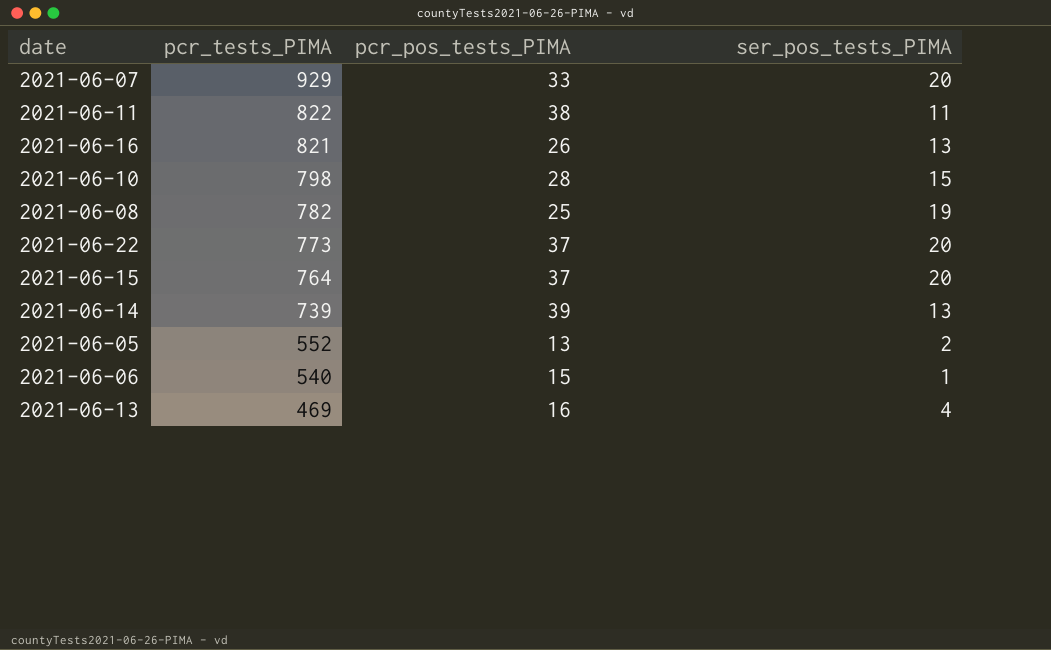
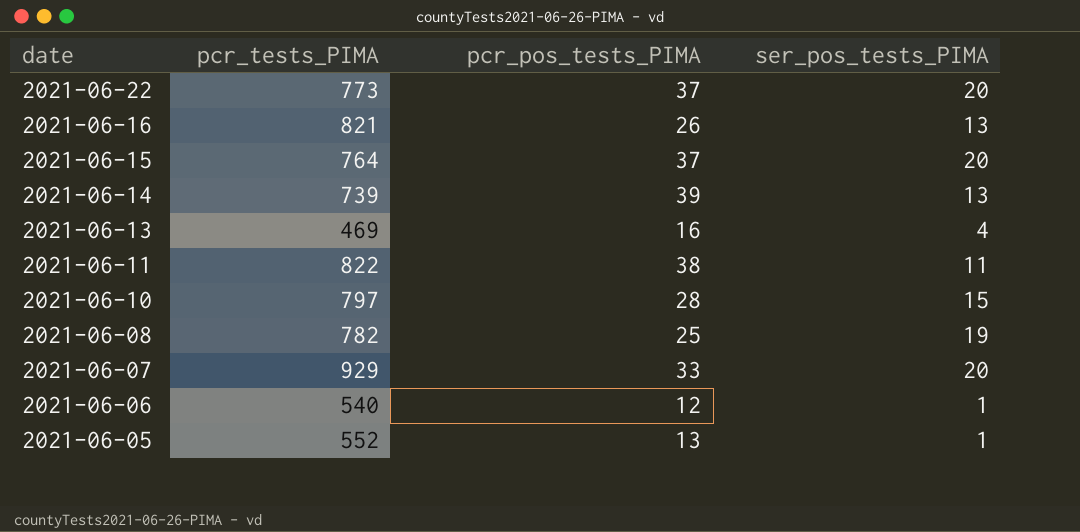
row order: pcr_tests_PIMA descending -> date descending
2021-06-10 | pcr_tests_PIMA: 798 -> 797
2021-06-06 | pcr_pos_tests_PIMA: 15 -> 12
2021-06-05 | ser_pos_tests_PIMA: 2 -> 1

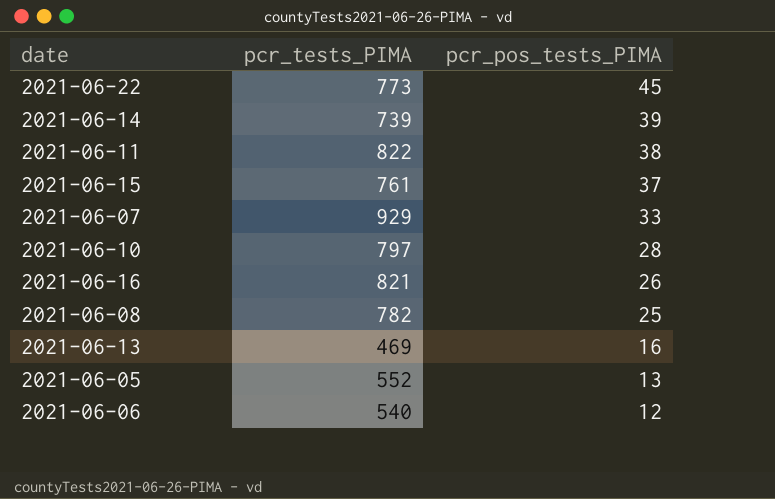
row order: date descending -> pcr_pos_tests_PIMA descending
column ser_pos_tests_PIMA | position: 4 -> none
2021-06-22 | pcr_pos_tests_PIMA: 37 -> 45
2021-06-15 | pcr_tests_PIMA: 764 -> 761

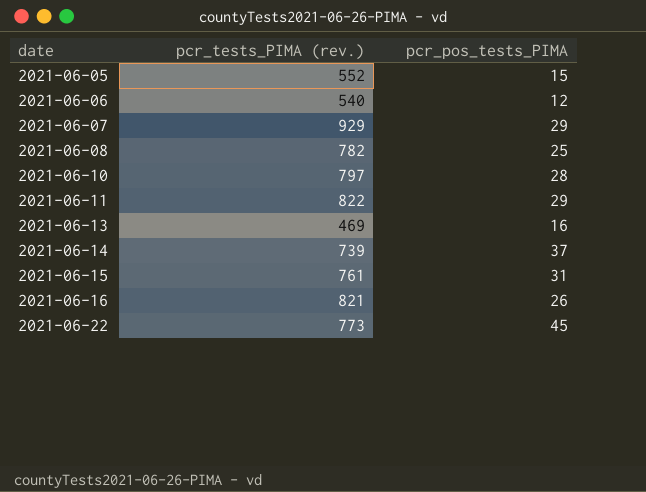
row order: pcr_pos_tests_PIMA descending -> date ascending
column name: pcr_tests_PIMA -> pcr_tests_PIMA (rev.)
2021-06-05 | pcr_pos_tests_PIMA: 13 -> 15
2021-06-07 | pcr_pos_tests_PIMA: 33 -> 29
2021-06-11 | pcr_pos_tests_PIMA: 38 -> 29
2021-06-14 | pcr_pos_tests_PIMA: 39 -> 37
2021-06-15 | pcr_pos_tests_PIMA: 37 -> 31

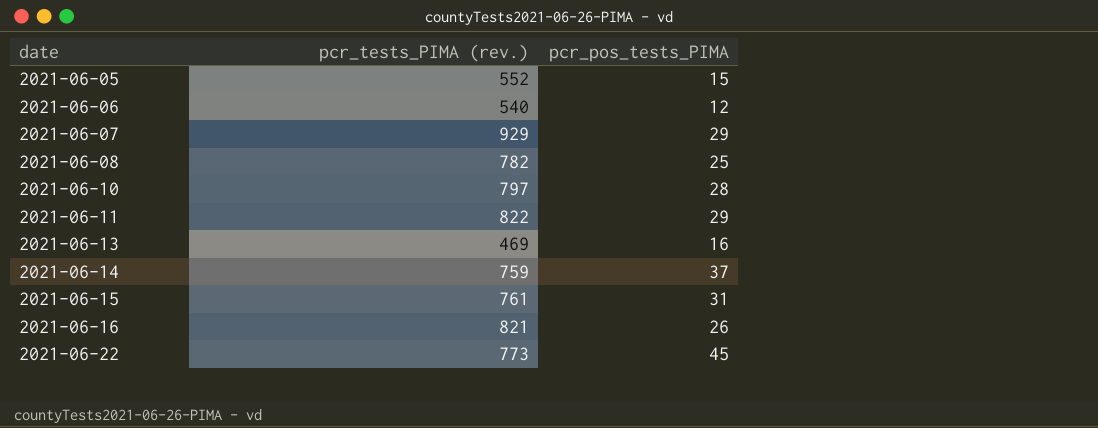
2021-06-14 | pcr_tests_PIMA (rev.): 739 -> 759

